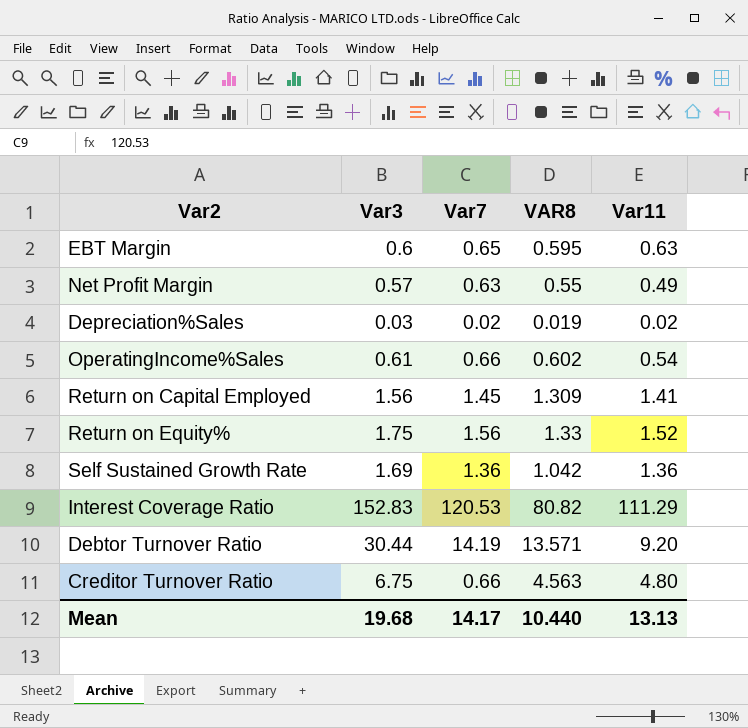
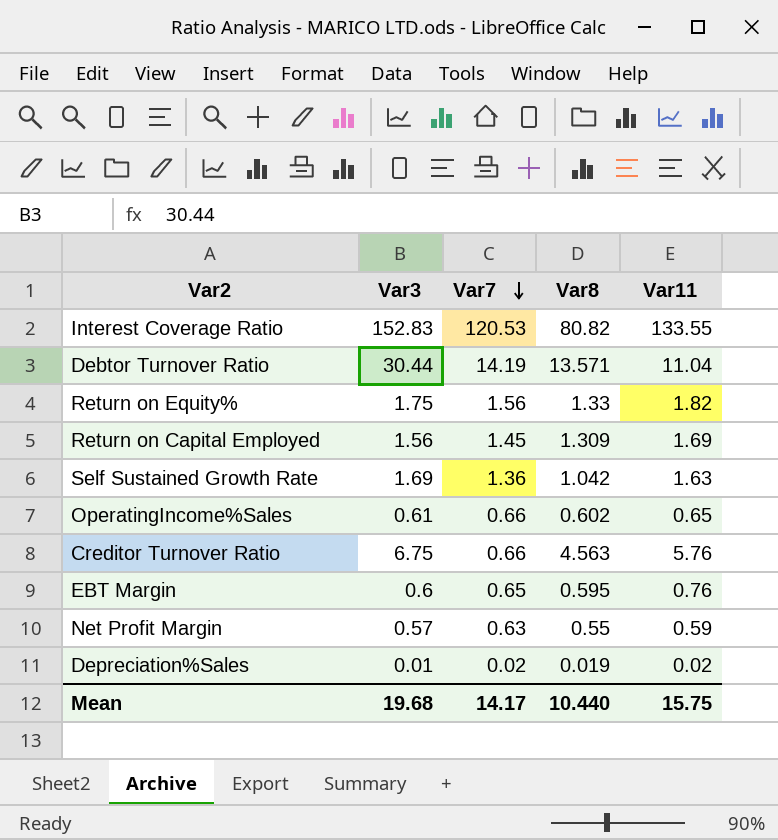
row order: none -> Var7 descending
column name: VAR8 -> Var8
Interest Coverage Ratio | Var11: 111.29 -> 133.55
Debtor Turnover Ratio | Var11: 9.20 -> 11.04
Return on Equity% | Var11: 1.52 -> 1.82
Return on Capital Employed | Var11: 1.41 -> 1.69
Self Sustained Growth Rate | Var11: 1.36 -> 1.63
OperatingIncome%Sales | Var11: 0.54 -> 0.65
Creditor Turnover Ratio | Var11: 4.80 -> 5.76
EBT Margin | Var11: 0.63 -> 0.76
Net Profit Margin | Var11: 0.49 -> 0.59
Depreciation%Sales | Var3: 0.03 -> 0.01
Mean | Var11: 13.13 -> 15.75

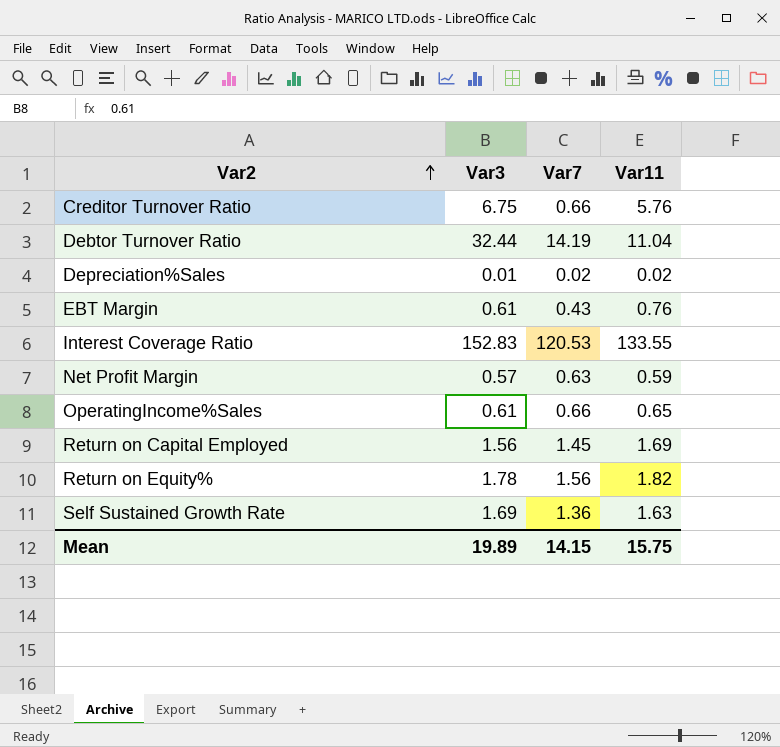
row order: Var7 descending -> Var2 ascending
column Var8 | position: 4 -> none
Debtor Turnover Ratio | Var3: 30.44 -> 32.44
EBT Margin | Var3: 0.6 -> 0.61
EBT Margin | Var7: 0.65 -> 0.43
Return on Equity% | Var3: 1.75 -> 1.78
Mean | Var3: 19.68 -> 19.89
Mean | Var7: 14.17 -> 14.15

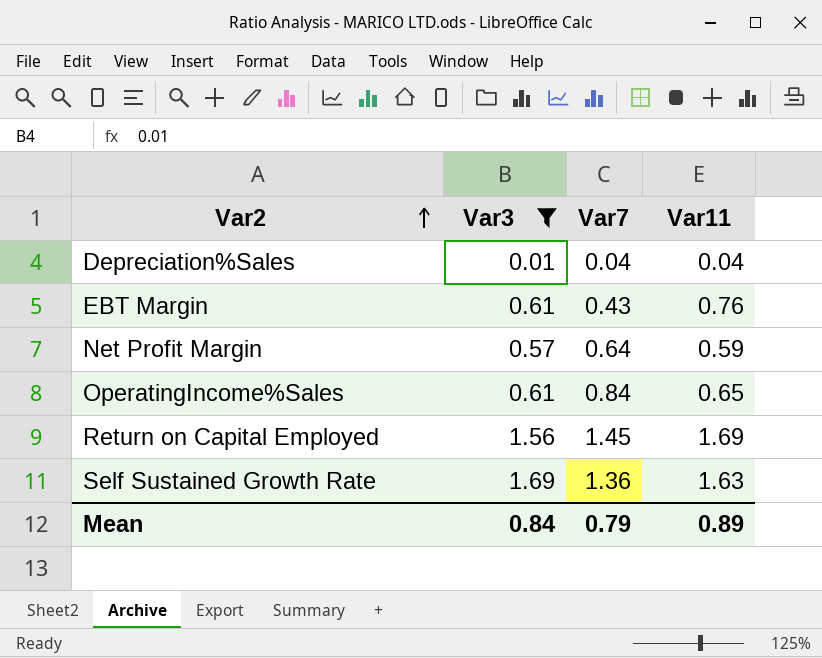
filter: none -> Var3 <= 1.69
Depreciation%Sales | Var7: 0.02 -> 0.04
Depreciation%Sales | Var11: 0.02 -> 0.04
Net Profit Margin | Var7: 0.63 -> 0.64
OperatingIncome%Sales | Var7: 0.66 -> 0.84
Mean | Var3: 19.89 -> 0.84
Mean | Var7: 14.15 -> 0.79
Mean | Var11: 15.75 -> 0.89

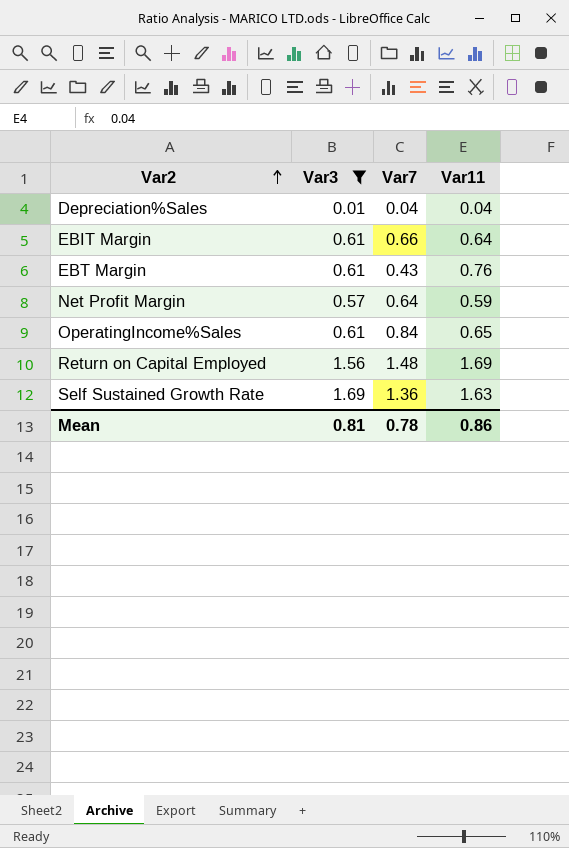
row EBIT Margin: none -> 0.61 | 0.66 | 0.64
Return on Capital Employed | Var7: 1.45 -> 1.48
Mean | Var3: 0.84 -> 0.81
Mean | Var7: 0.79 -> 0.78
Mean | Var11: 0.89 -> 0.86

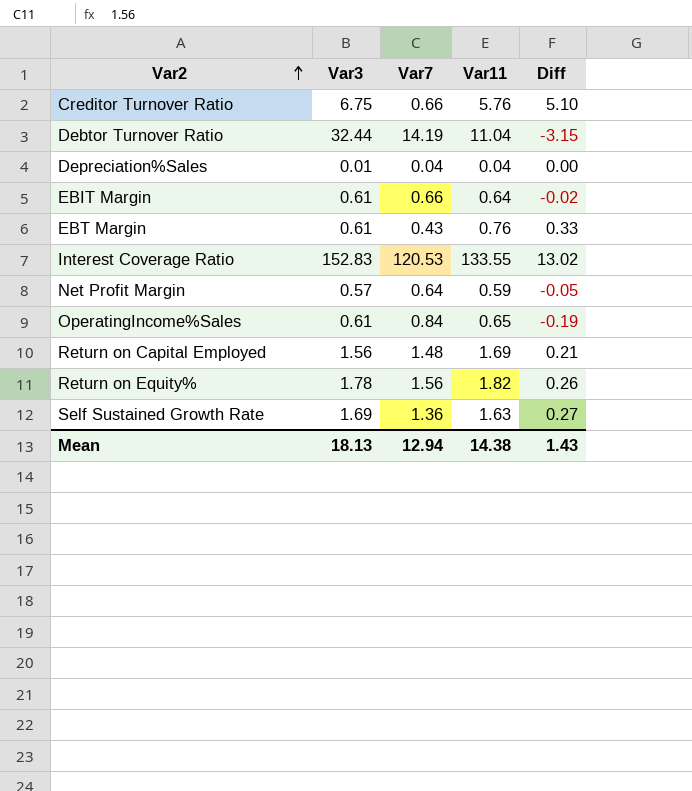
filter: Var3 <= 1.69 -> none
column Diff | formula: none -> [Var11] - [Var7]
Mean | Var3: 0.81 -> 18.13
Mean | Var7: 0.78 -> 12.94
Mean | Var11: 0.86 -> 14.38

